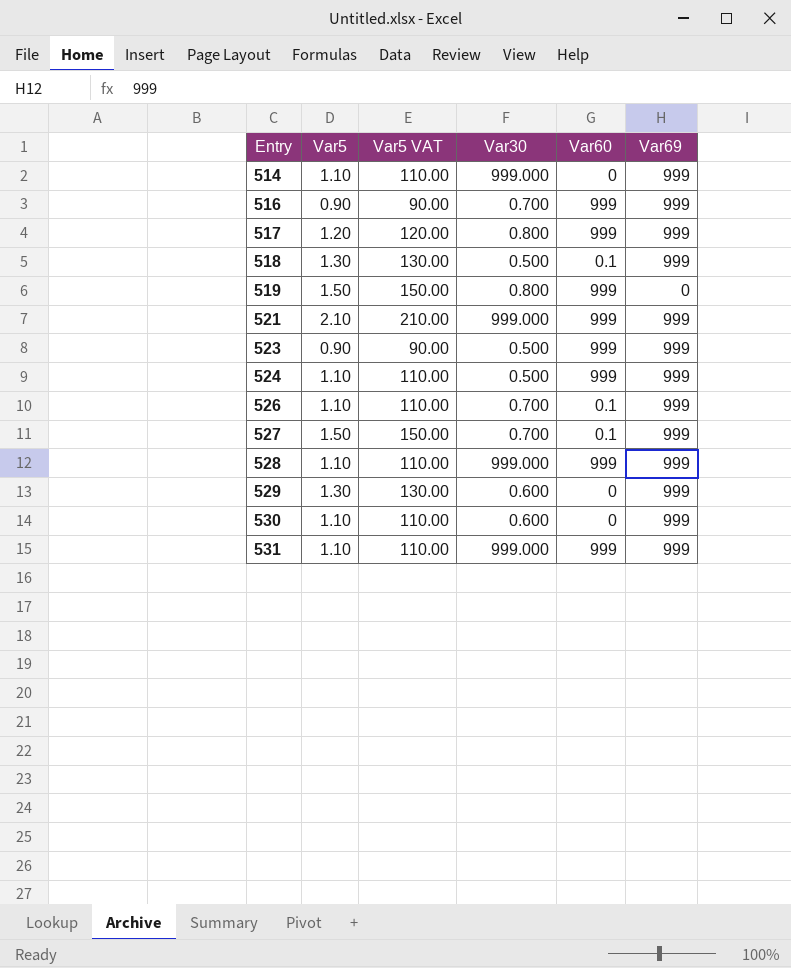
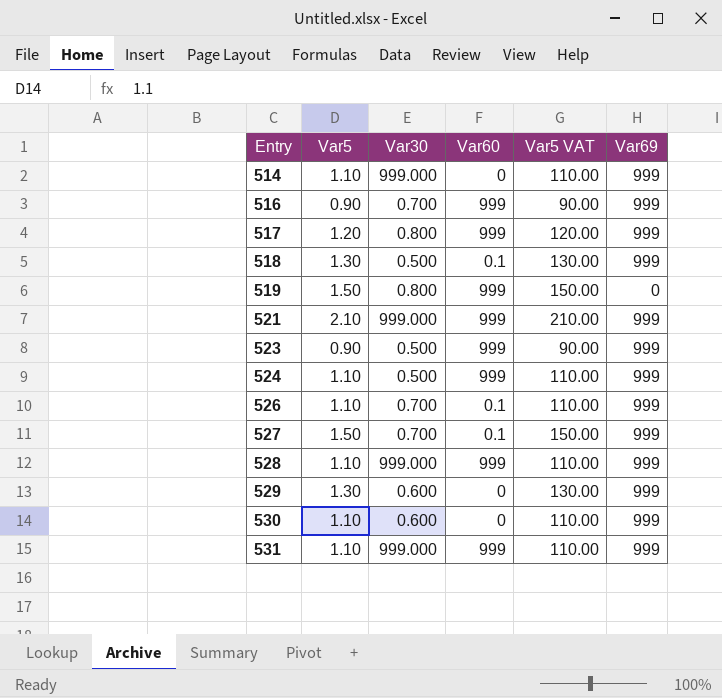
column Var5 VAT | position: 3 -> 5

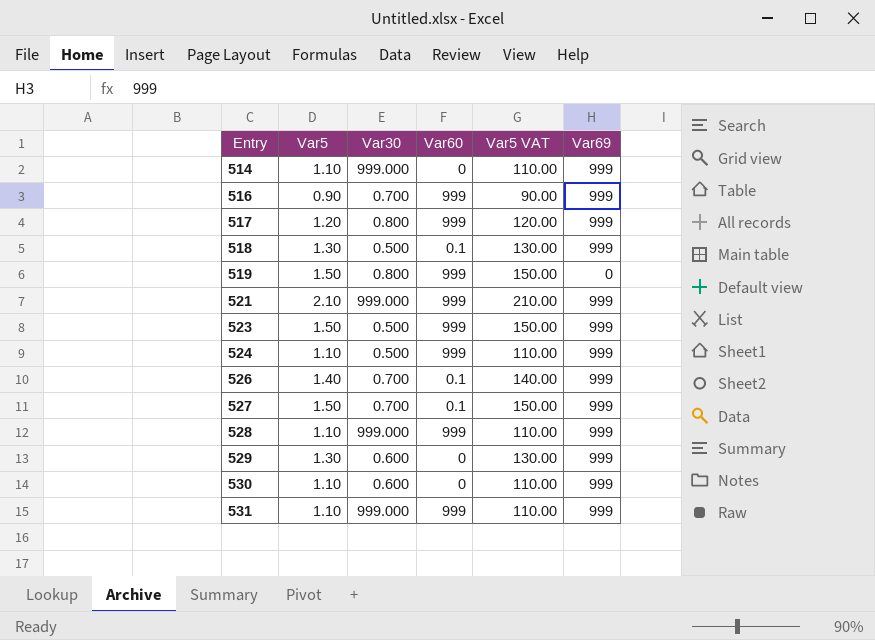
523 | Var5: 0.90 -> 1.50
523 | Var5 VAT: 90.00 -> 150.00
526 | Var5: 1.10 -> 1.40
526 | Var5 VAT: 110.00 -> 140.00

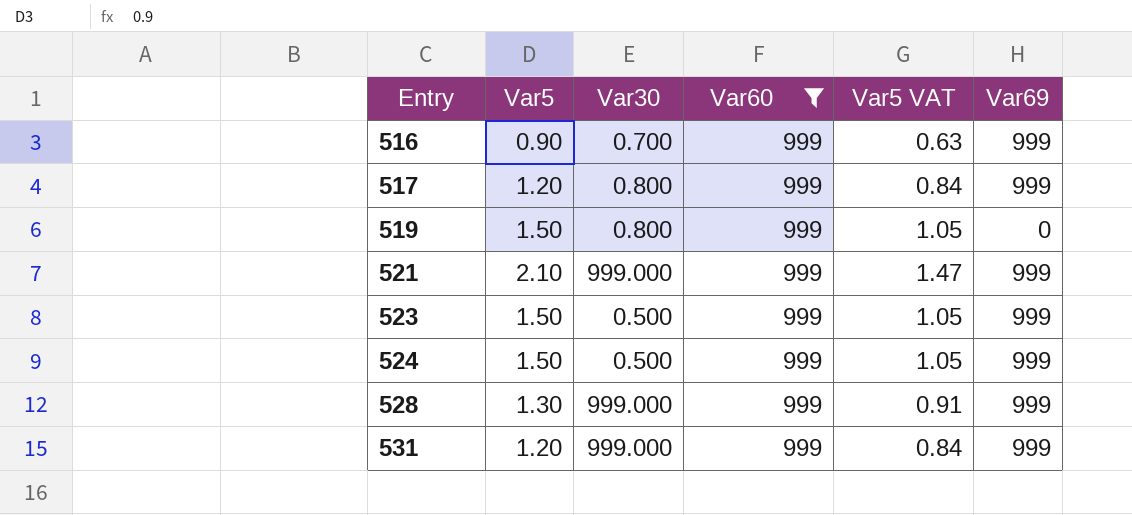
filter: none -> Var60 = 999
column Var5 VAT | formula: [Var5] * 100 -> [Var5] * 0.7
524 | Var5: 1.10 -> 1.50
528 | Var5: 1.10 -> 1.30
531 | Var5: 1.10 -> 1.20

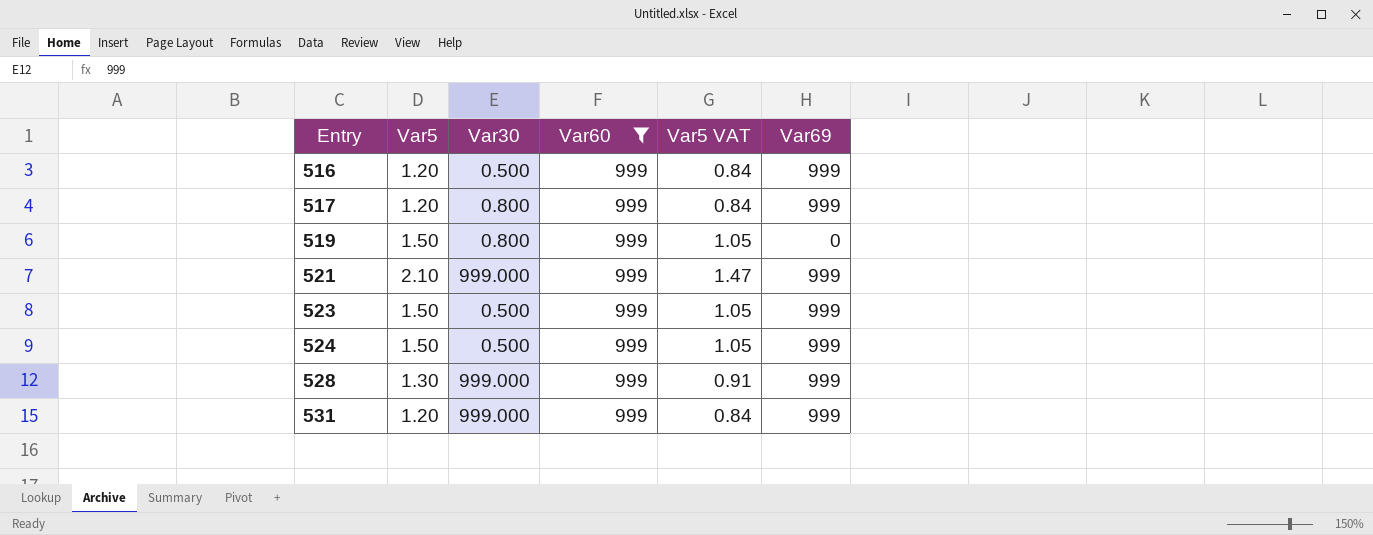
516 | Var5: 0.90 -> 1.20
516 | Var30: 0.700 -> 0.500
516 | Var5 VAT: 0.63 -> 0.84

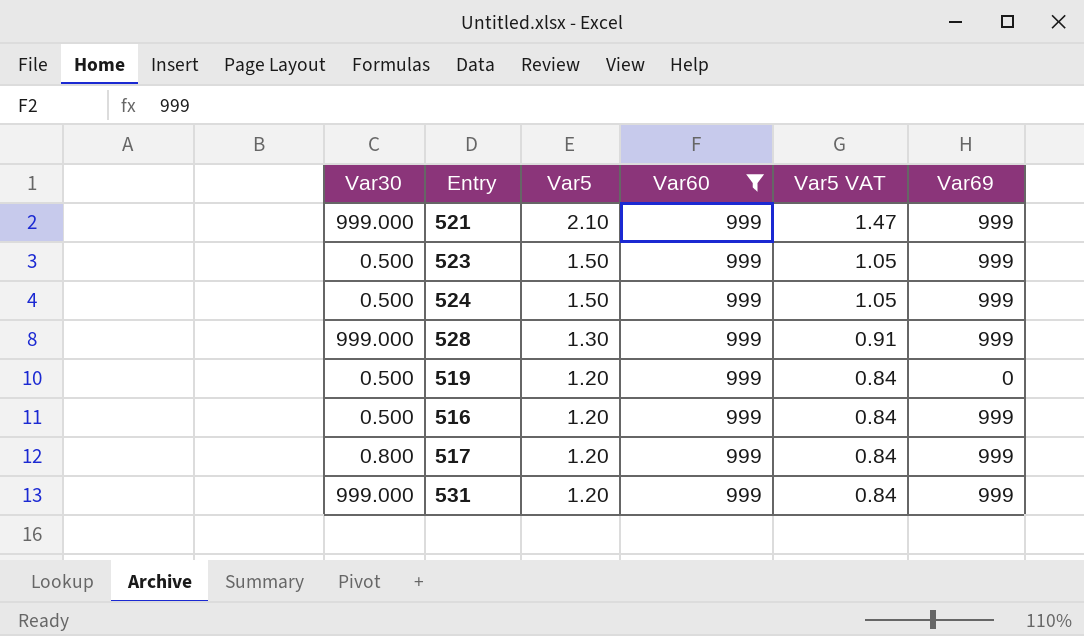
row order: Entry ascending -> Var5 descending
column Var30 | position: 3 -> 1
519 | Var30: 0.800 -> 0.500
519 | Var5: 1.50 -> 1.20
519 | Var5 VAT: 1.05 -> 0.84

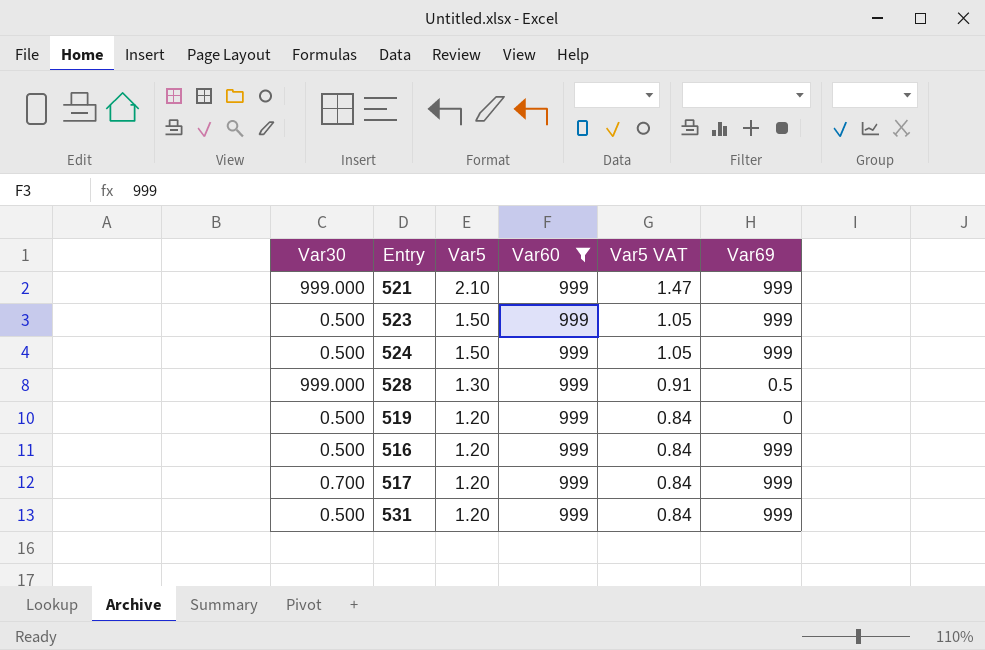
528 | Var69: 999 -> 0.5
517 | Var30: 0.800 -> 0.700
531 | Var30: 999.000 -> 0.500

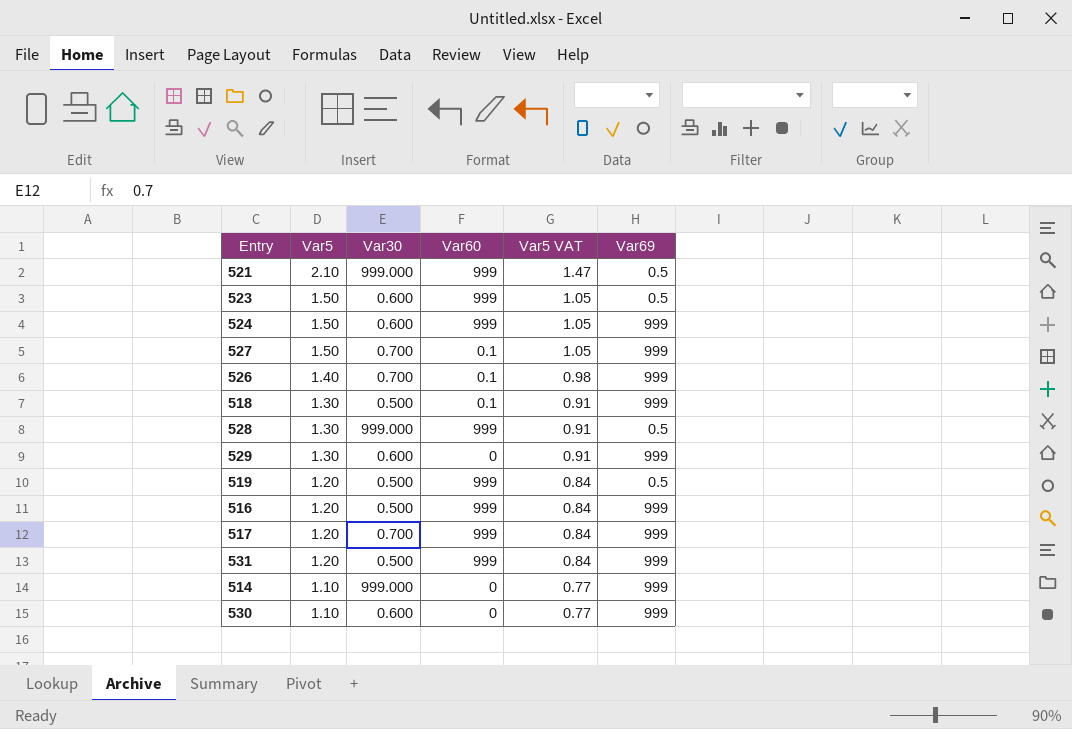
filter: Var60 = 999 -> none
column Var30 | position: 1 -> 3
521 | Var69: 999 -> 0.5
523 | Var30: 0.500 -> 0.600
523 | Var69: 999 -> 0.5
524 | Var30: 0.500 -> 0.600
519 | Var69: 0 -> 0.5

